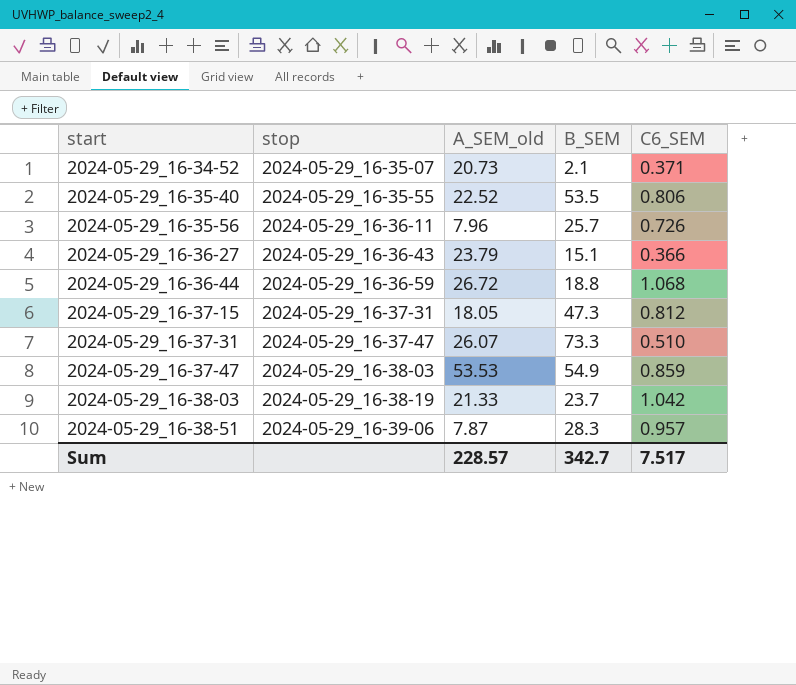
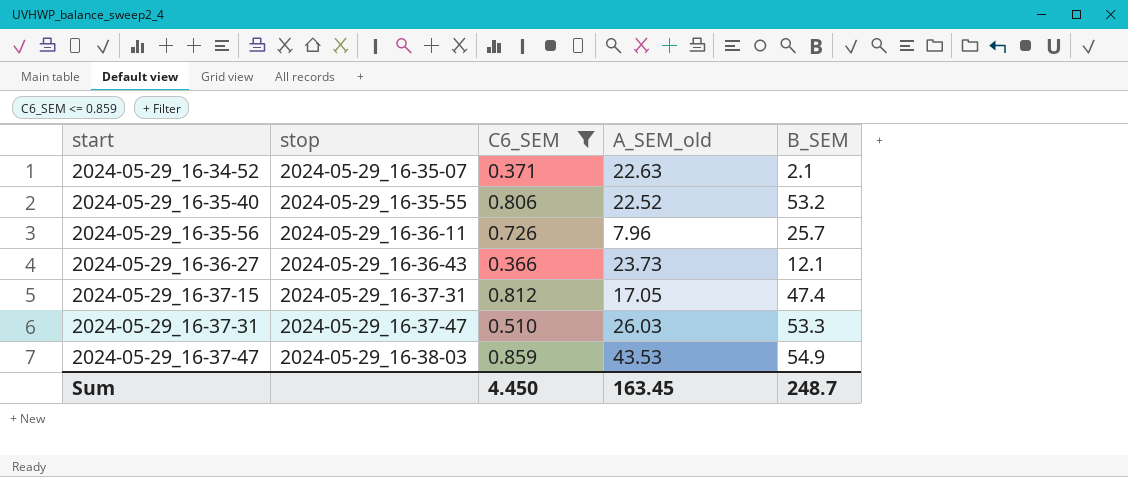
filter: none -> C6_SEM <= 0.859
column C6_SEM | position: 5 -> 3
2024-05-29_16-34-52 | A_SEM_old: 20.73 -> 22.63
2024-05-29_16-35-40 | B_SEM: 53.5 -> 53.2
2024-05-29_16-36-27 | A_SEM_old: 23.79 -> 23.73
2024-05-29_16-36-27 | B_SEM: 15.1 -> 12.1
2024-05-29_16-37-15 | A_SEM_old: 18.05 -> 17.05
2024-05-29_16-37-15 | B_SEM: 47.3 -> 47.4
2024-05-29_16-37-31 | A_SEM_old: 26.07 -> 26.03
2024-05-29_16-37-31 | B_SEM: 73.3 -> 53.3
2024-05-29_16-37-47 | A_SEM_old: 53.53 -> 43.53
Sum | C6_SEM: 7.517 -> 4.450
Sum | A_SEM_old: 228.57 -> 163.45
Sum | B_SEM: 342.7 -> 248.7

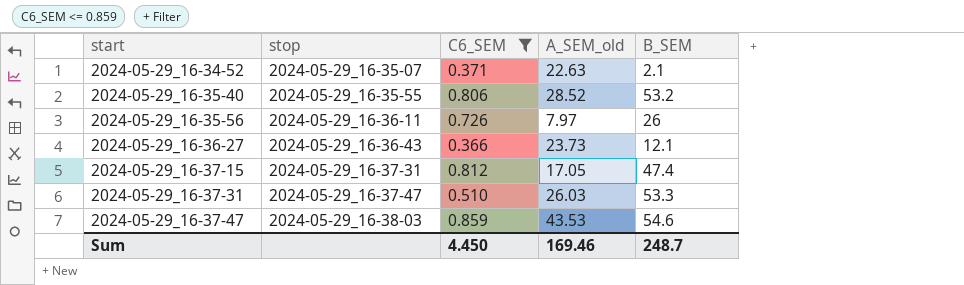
2024-05-29_16-35-40 | A_SEM_old: 22.52 -> 28.52
2024-05-29_16-35-56 | A_SEM_old: 7.96 -> 7.97
2024-05-29_16-35-56 | B_SEM: 25.7 -> 26
2024-05-29_16-37-47 | B_SEM: 54.9 -> 54.6
Sum | A_SEM_old: 163.45 -> 169.46

